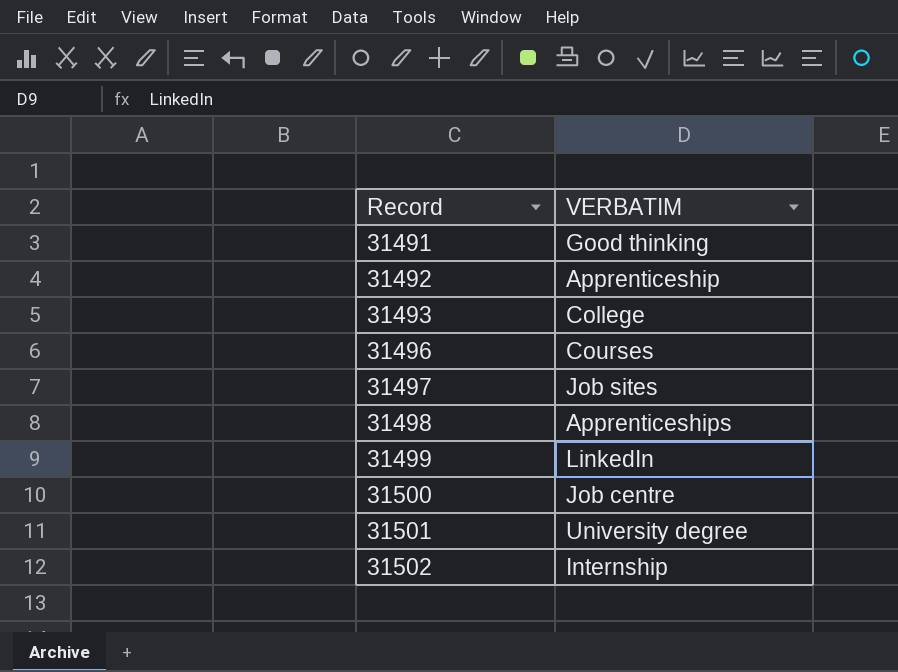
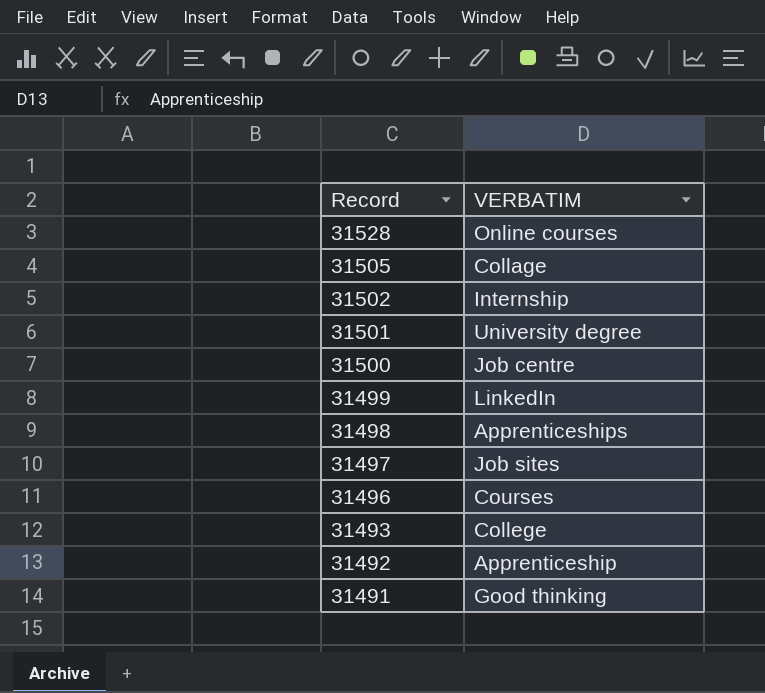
row order: Record ascending -> Record descending
row 31528: none -> Online courses
row 31505: none -> Collage

